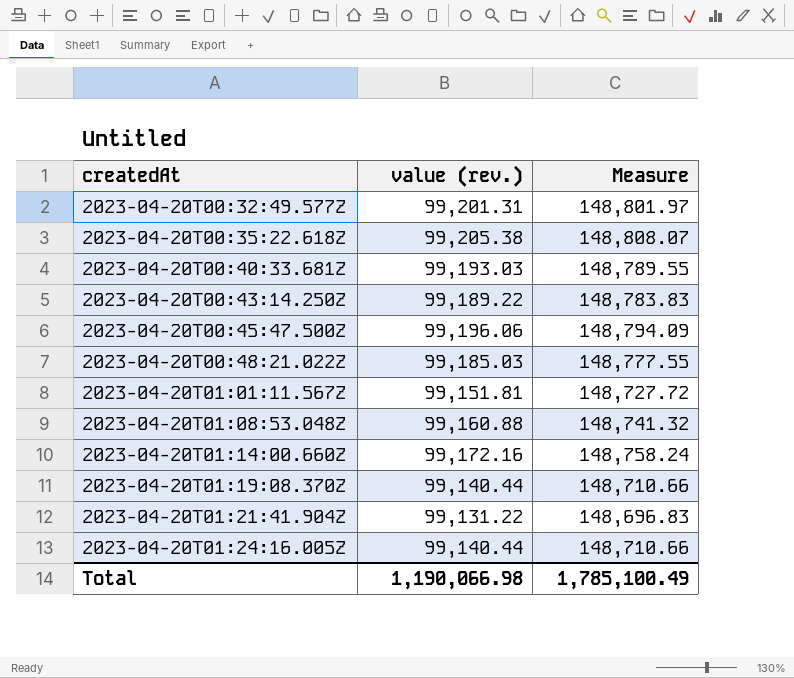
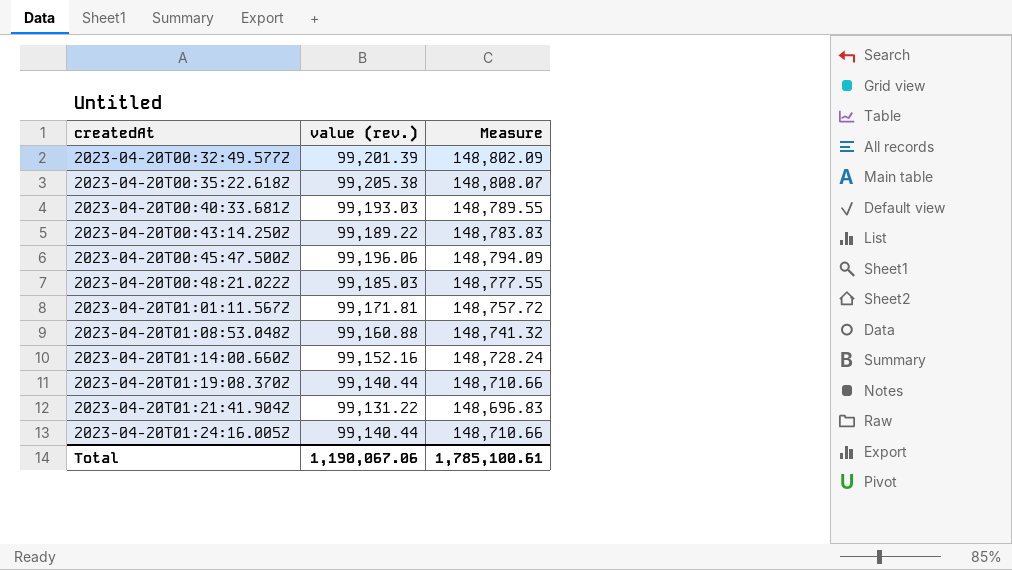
2023-04-20T00:32:49.577Z | value (rev.): 99,201.31 -> 99,201.39
2023-04-20T00:32:49.577Z | Measure: 148,801.97 -> 148,802.09
2023-04-20T01:01:11.567Z | value (rev.): 99,151.81 -> 99,171.81
2023-04-20T01:01:11.567Z | Measure: 148,727.72 -> 148,757.72
2023-04-20T01:14:00.660Z | value (rev.): 99,172.16 -> 99,152.16
2023-04-20T01:14:00.660Z | Measure: 148,758.24 -> 148,728.24
Total | value (rev.): 1,190,066.98 -> 1,190,067.06
Total | Measure: 1,785,100.49 -> 1,785,100.61

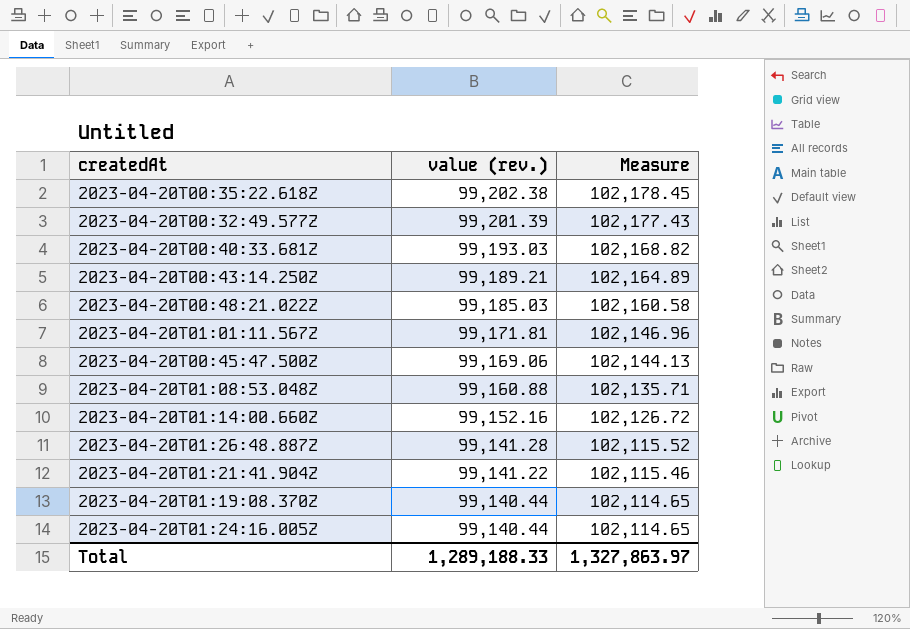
row order: createdAt ascending -> value (rev.) descending
column Measure | formula: [value (rev.)] * 1.5 -> [value (rev.)] * 1.03
2023-04-20T00:35:22.618Z | value (rev.): 99,205.38 -> 99,202.38
2023-04-20T00:43:14.250Z | value (rev.): 99,189.22 -> 99,189.21
2023-04-20T00:45:47.500Z | value (rev.): 99,196.06 -> 99,169.06
row 2023-04-20T01:26:48.887Z: none -> 99,141.28 | 102,115.52
2023-04-20T01:21:41.904Z | value (rev.): 99,131.22 -> 99,141.22
Total | value (rev.): 1,190,067.06 -> 1,289,188.33
Total | Measure: 1,785,100.61 -> 1,327,863.97

